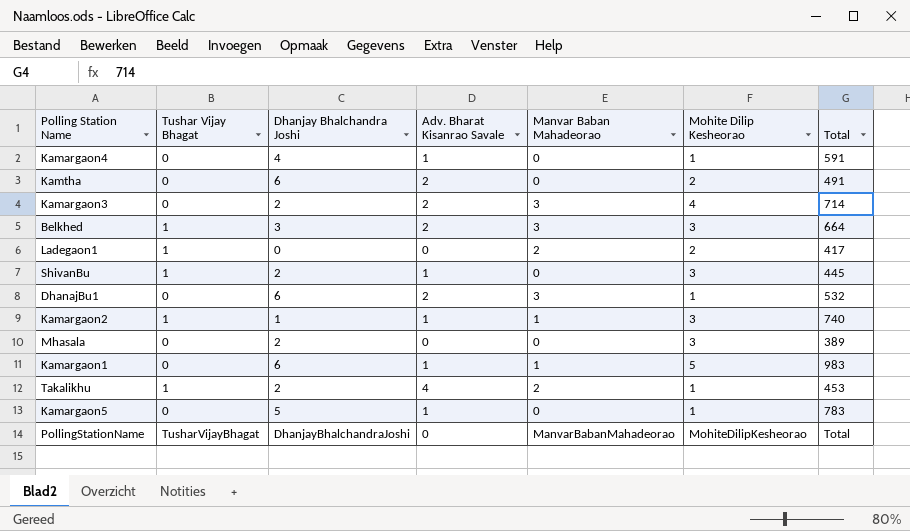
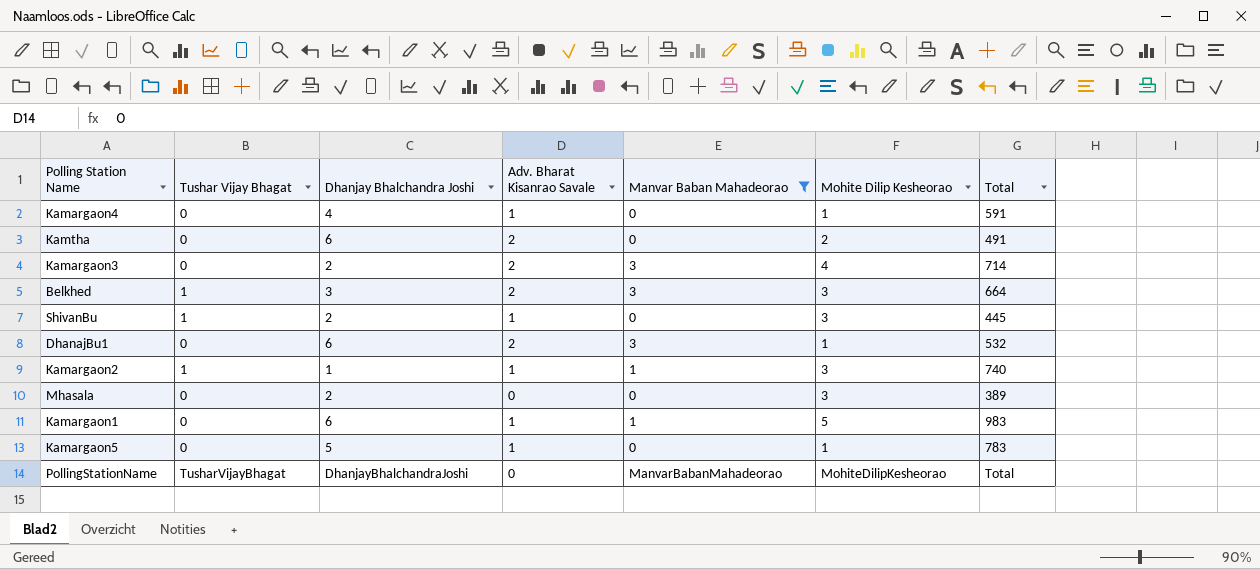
filter: none -> Manvar Baban Mahadeorao != 2

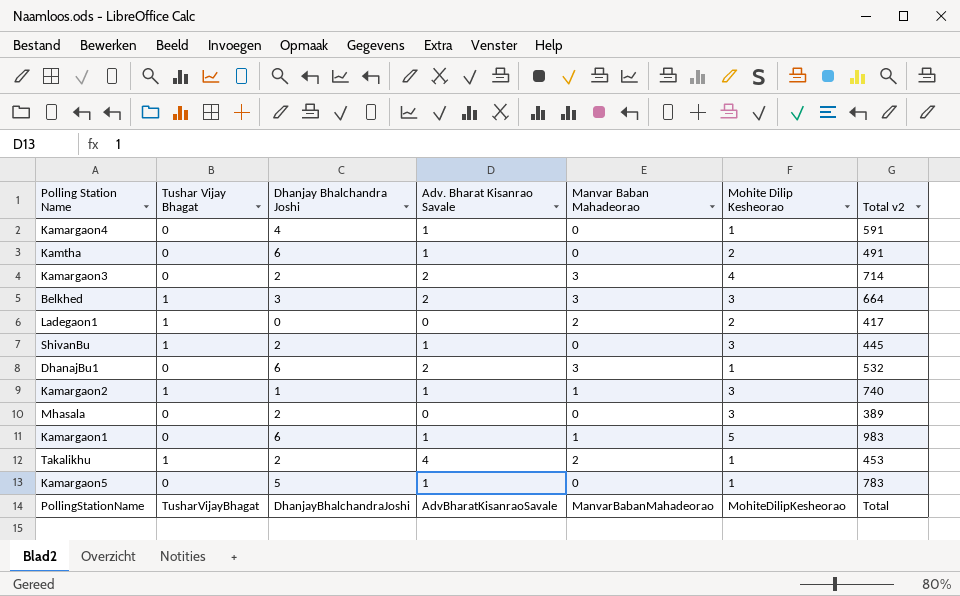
filter: Manvar Baban Mahadeorao != 2 -> none
column name: Total -> Total v2
Kamtha | Adv. Bharat Kisanrao Savale: 2 -> 1
PollingStationName | Adv. Bharat Kisanrao Savale: 0 -> AdvBharatKisanraoSavale

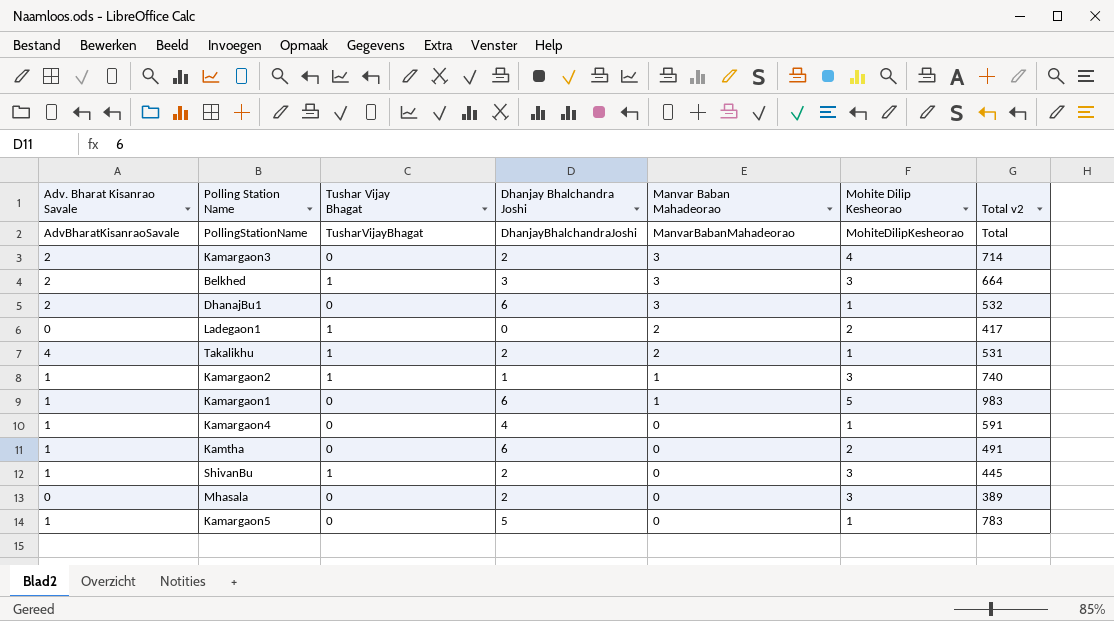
row order: none -> Manvar Baban Mahadeorao descending
column Adv. Bharat Kisanrao Savale | position: 4 -> 1
Takalikhu | Total v2: 453 -> 531

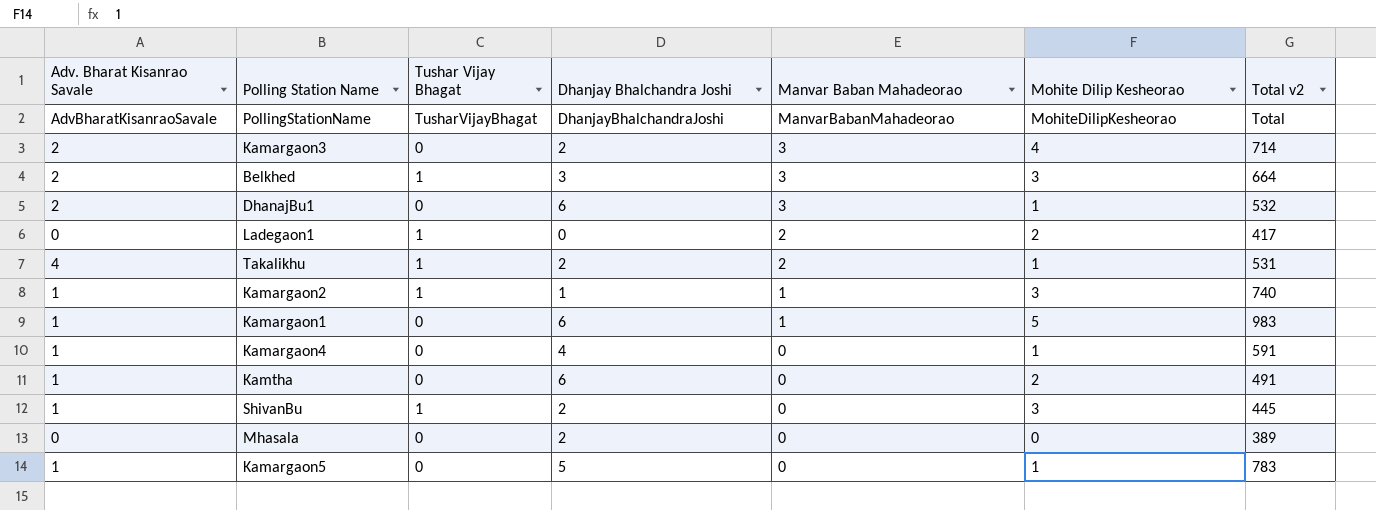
Mhasala | Mohite Dilip Kesheorao: 3 -> 0

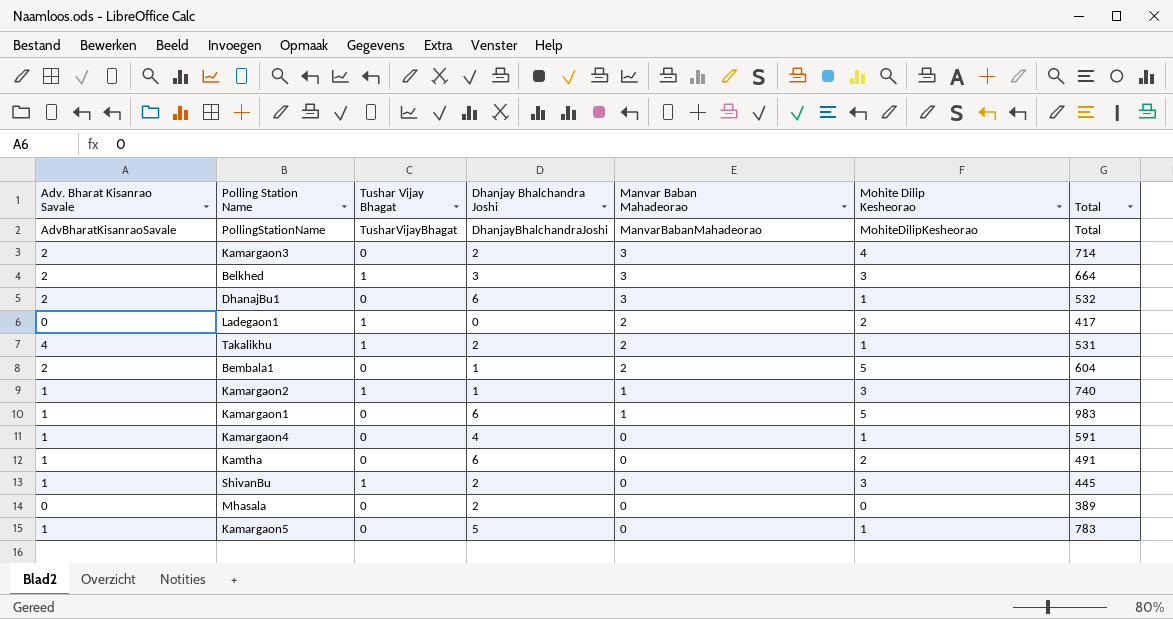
column name: Total v2 -> Total
row Bembala1: none -> 2 | 0 | 1 | 2 | 5 | 604

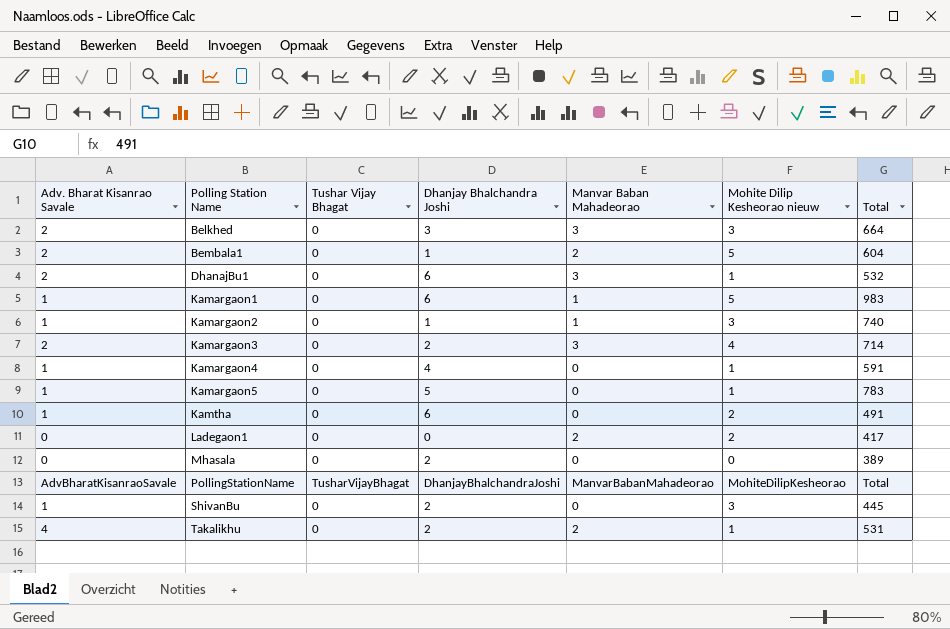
row order: Manvar Baban Mahadeorao descending -> Polling Station Name ascending
column name: Mohite Dilip Kesheorao -> Mohite Dilip Kesheorao nieuw
Belkhed | Tushar Vijay Bhagat: 1 -> 0
Kamargaon2 | Tushar Vijay Bhagat: 1 -> 0
Ladegaon1 | Tushar Vijay Bhagat: 1 -> 0
ShivanBu | Tushar Vijay Bhagat: 1 -> 0
Takalikhu | Tushar Vijay Bhagat: 1 -> 0

